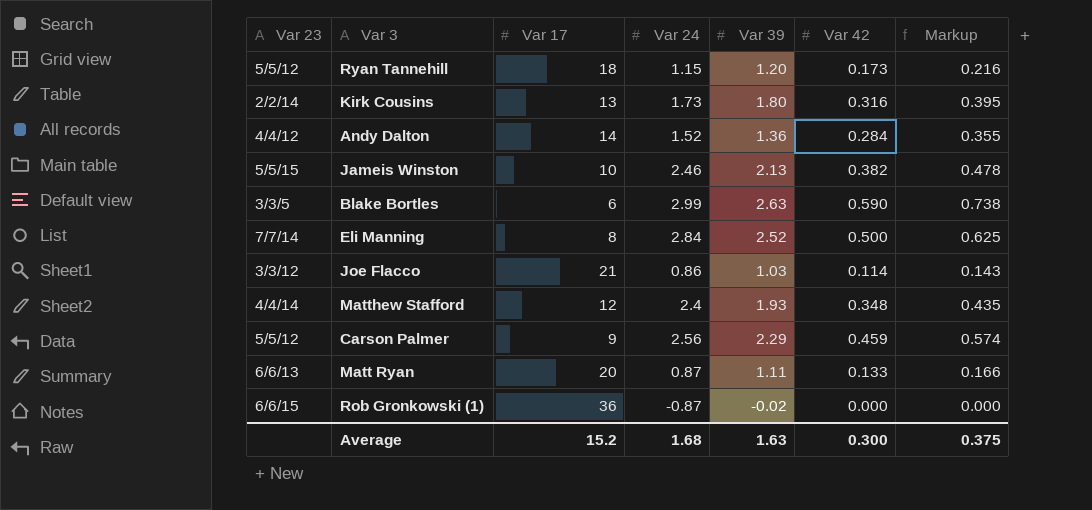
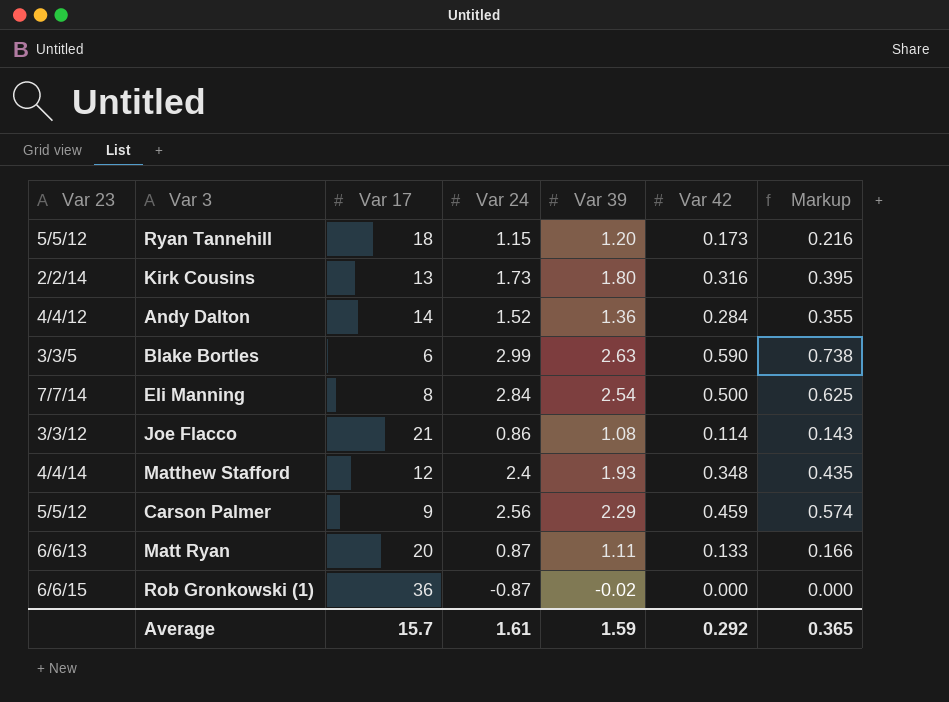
row Jameis Winston: 5/5/15 | 10 | 2.46 | 2.13 | 0.382 | 0.478 -> none
Eli Manning | Var 39: 2.52 -> 2.54
Joe Flacco | Var 39: 1.03 -> 1.08
Average | Var 17: 15.2 -> 15.7
Average | Var 24: 1.68 -> 1.61
Average | Var 39: 1.63 -> 1.59
Average | Var 42: 0.300 -> 0.292
Average | Markup: 0.375 -> 0.365

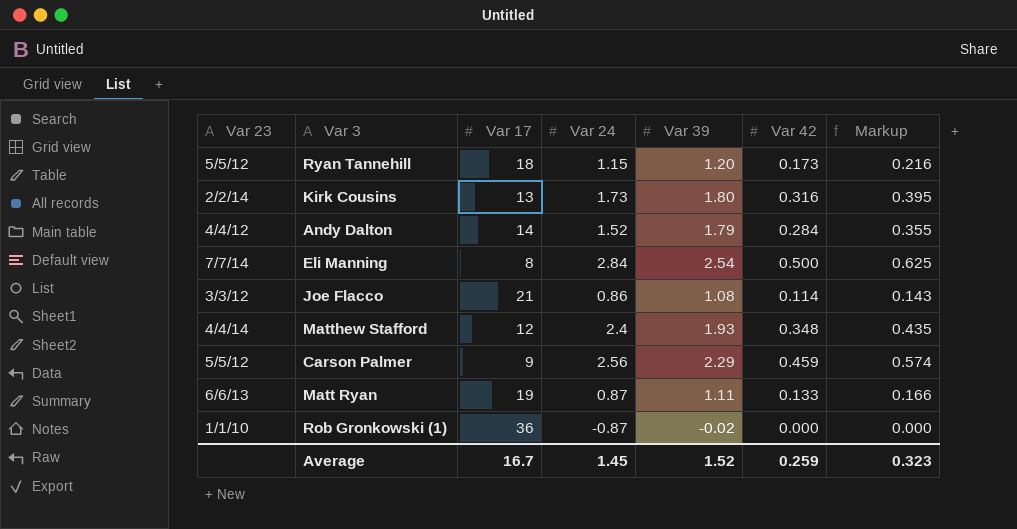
row Blake Bortles: 3/3/5 | 6 | 2.99 | 2.63 | 0.590 | 0.738 -> none
Andy Dalton | Var 39: 1.36 -> 1.79
Matt Ryan | Var 17: 20 -> 19
Rob Gronkowski (1) | Var 23: 6/6/15 -> 1/1/10
Average | Var 17: 15.7 -> 16.7
Average | Var 24: 1.61 -> 1.45
Average | Var 39: 1.59 -> 1.52
Average | Var 42: 0.292 -> 0.259
Average | Markup: 0.365 -> 0.323

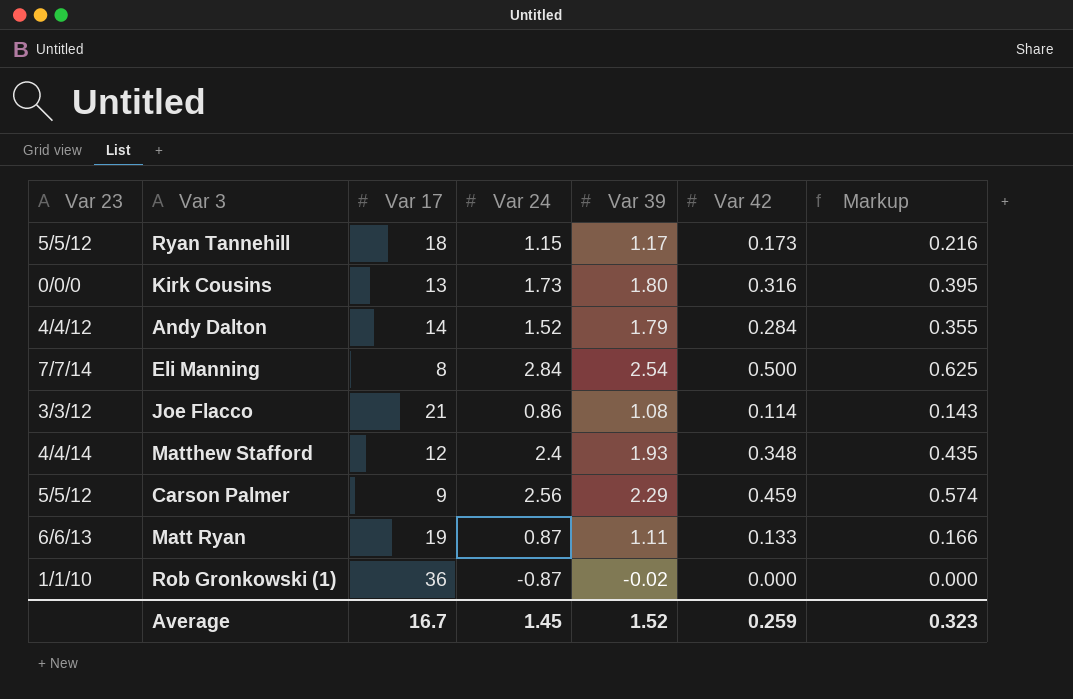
Ryan Tannehill | Var 39: 1.20 -> 1.17
Kirk Cousins | Var 23: 2/2/14 -> 0/0/0

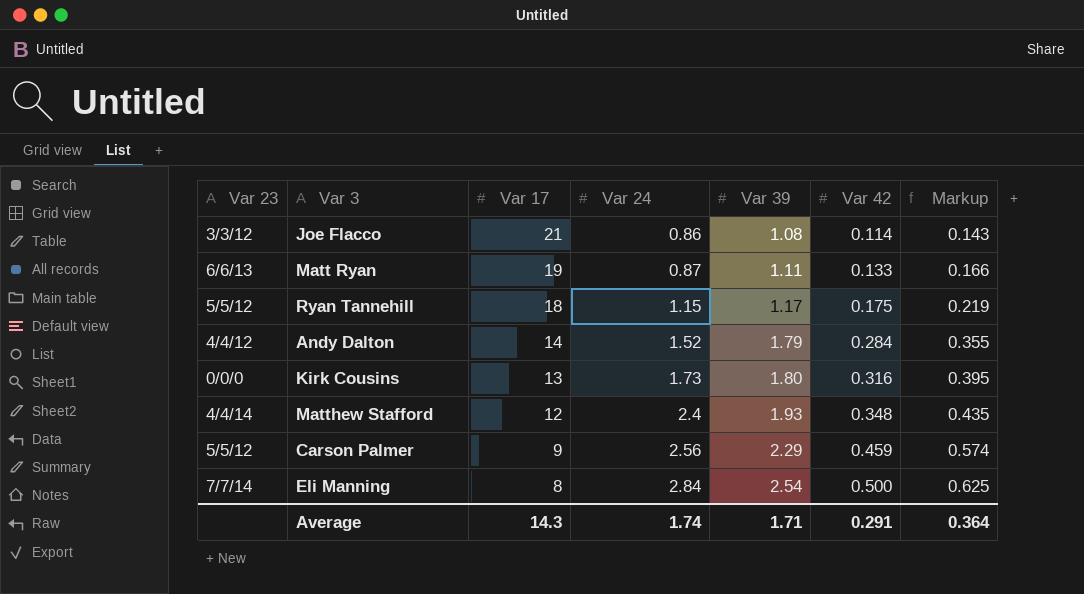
row order: none -> Var 17 descending
row Rob Gronkowski (1): 1/1/10 | 36 | -0.87 | -0.02 | 0.000 | 0.000 -> none
Ryan Tannehill | Var 42: 0.173 -> 0.175
Ryan Tannehill | Markup: 0.216 -> 0.219
Average | Var 17: 16.7 -> 14.3
Average | Var 24: 1.45 -> 1.74
Average | Var 39: 1.52 -> 1.71
Average | Var 42: 0.259 -> 0.291
Average | Markup: 0.323 -> 0.364

